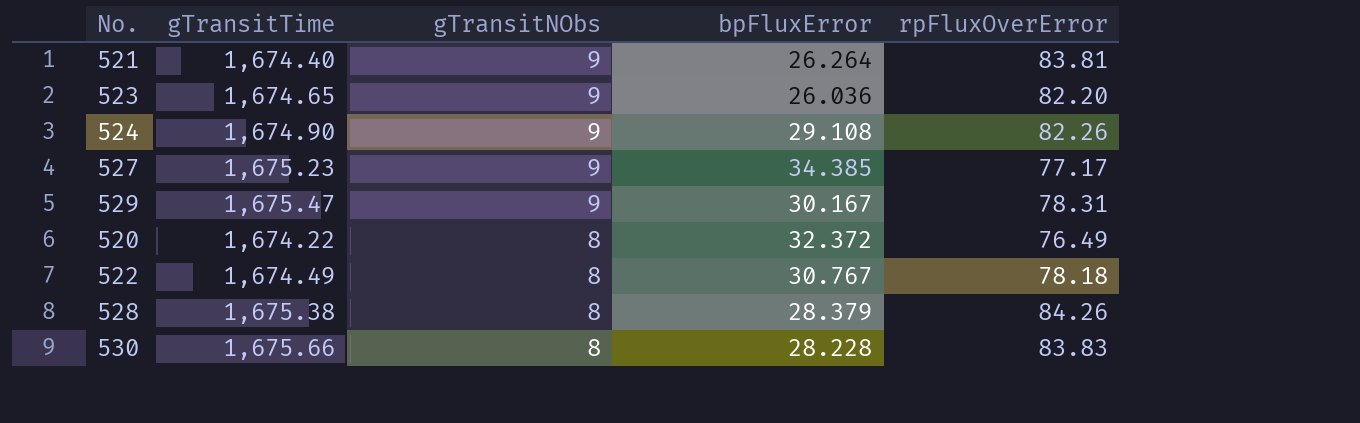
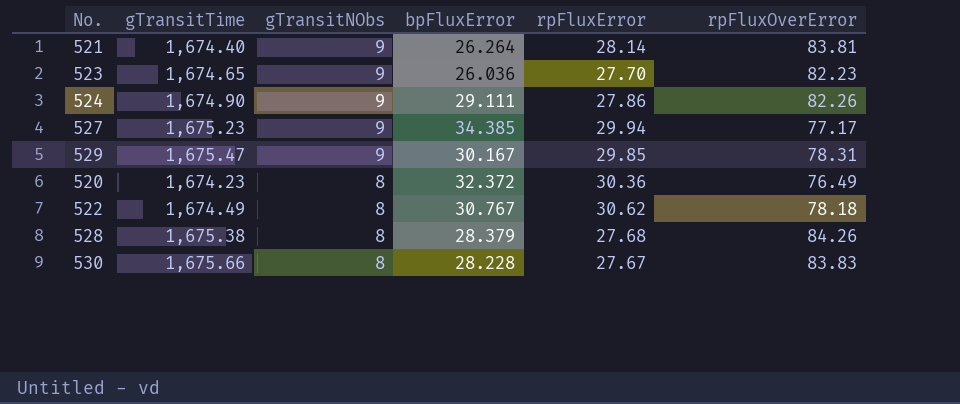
column rpFluxError | position: none -> 5
523 | rpFluxOverError: 82.20 -> 82.23
524 | bpFluxError: 29.108 -> 29.111
520 | gTransitTime: 1,674.22 -> 1,674.23

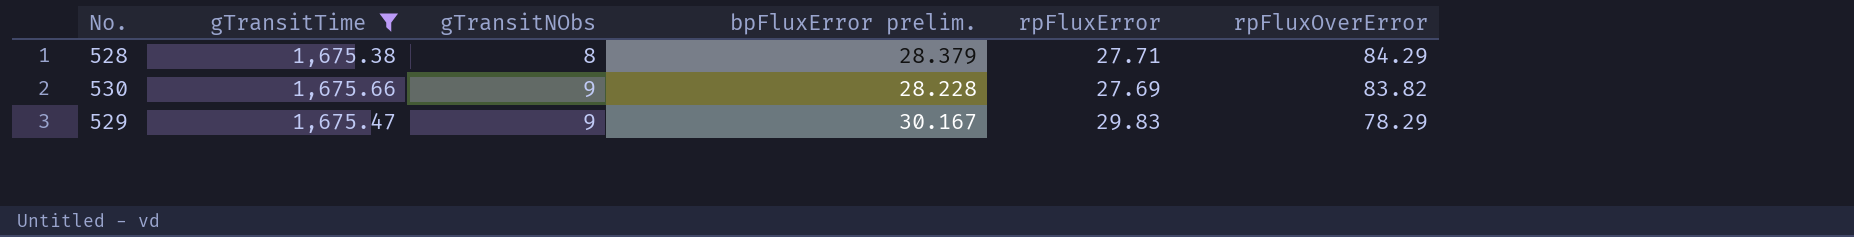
filter: none -> gTransitTime >= 1,675.38
row order: gTransitNObs descending -> gTransitNObs ascending
column name: bpFluxError -> bpFluxError prelim.
528 | rpFluxError: 27.68 -> 27.71
528 | rpFluxOverError: 84.26 -> 84.29
530 | gTransitNObs: 8 -> 9
530 | rpFluxError: 27.67 -> 27.69
530 | rpFluxOverError: 83.83 -> 83.82
529 | rpFluxError: 29.85 -> 29.83
529 | rpFluxOverError: 78.31 -> 78.29

